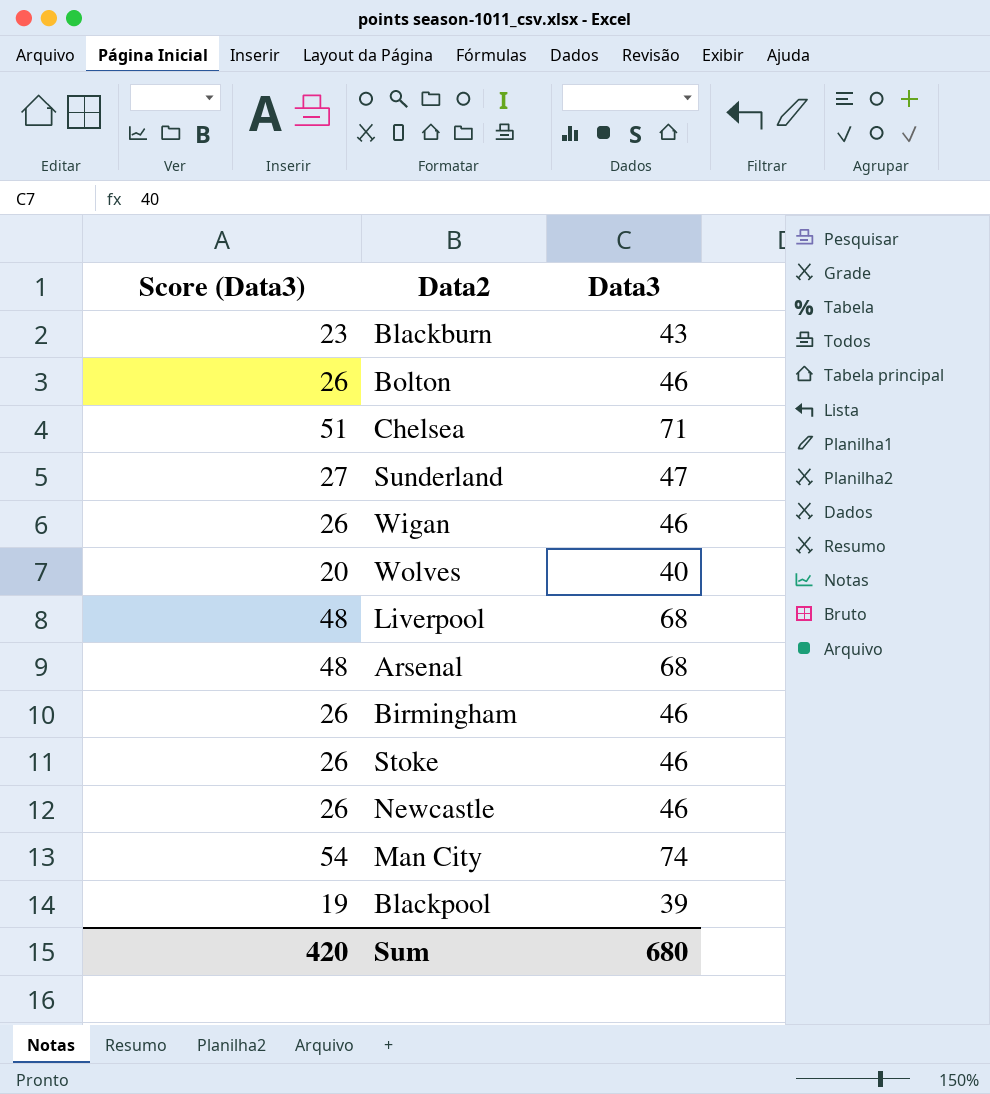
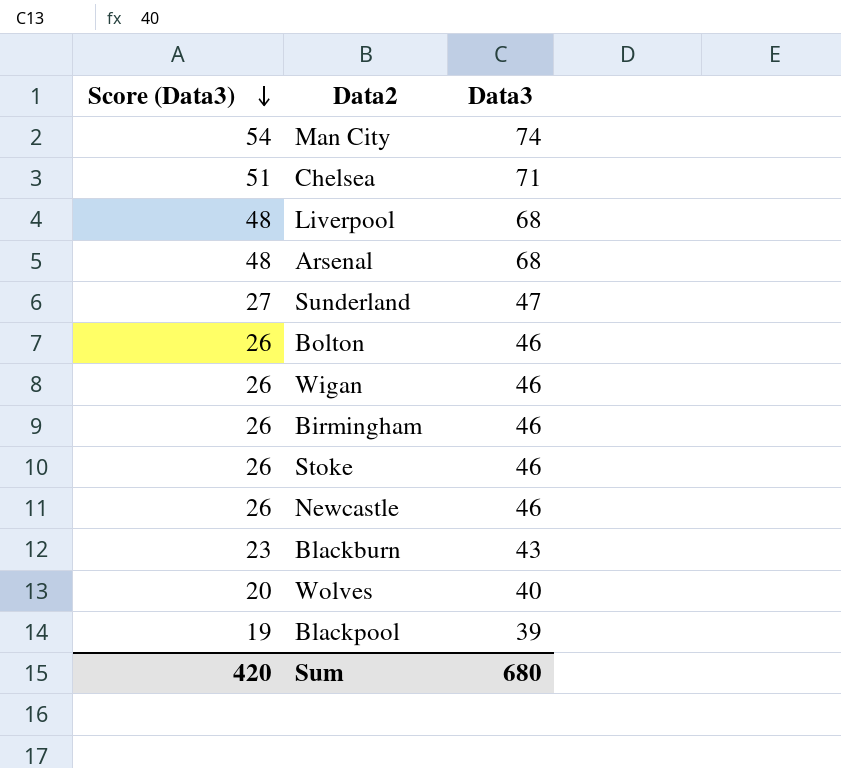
row order: none -> Score (Data3) descending

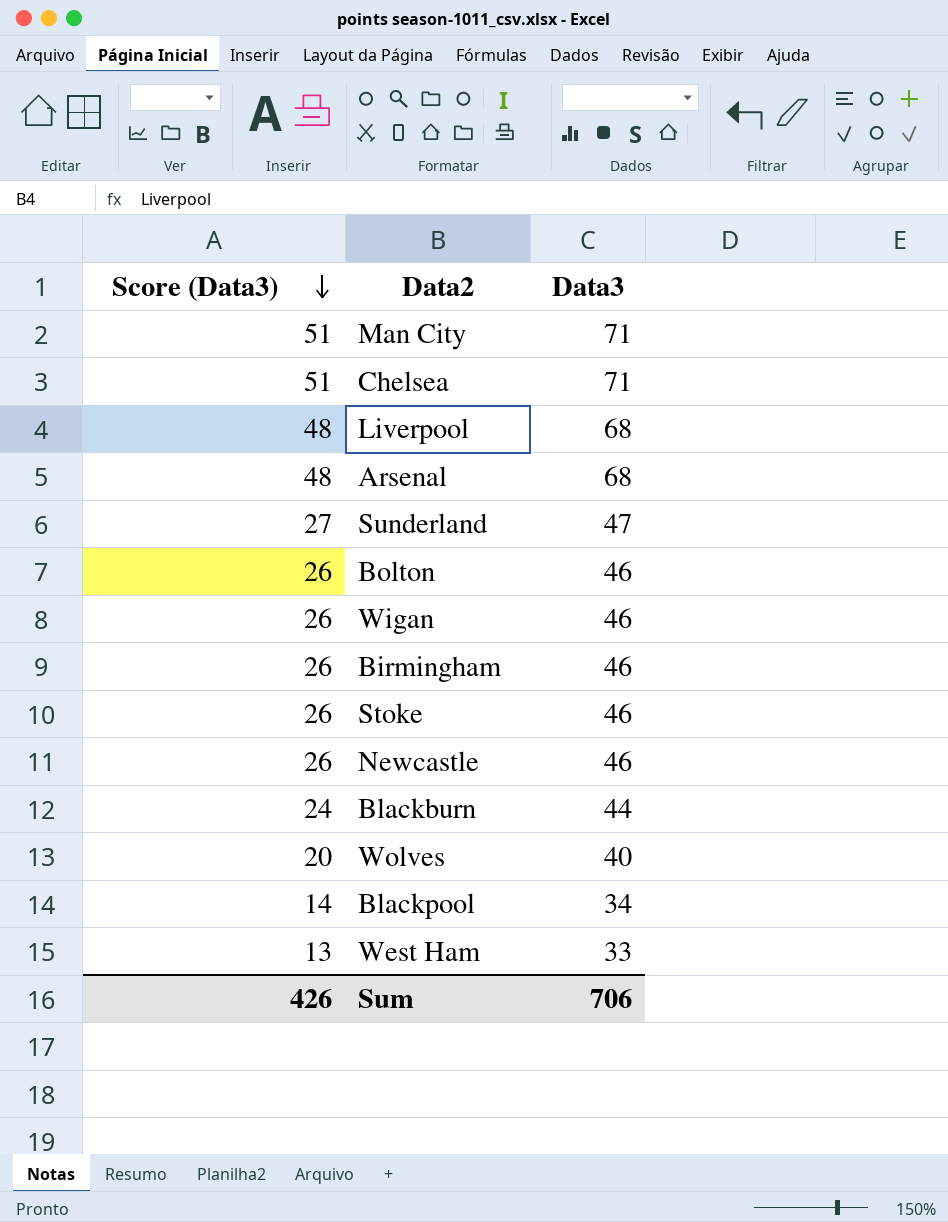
Man City | Score (Data3): 54 -> 51
Man City | Data3: 74 -> 71
Blackburn | Score (Data3): 23 -> 24
Blackburn | Data3: 43 -> 44
Blackpool | Score (Data3): 19 -> 14
Blackpool | Data3: 39 -> 34
row West Ham: none -> 13 | 33
Sum | Score (Data3): 420 -> 426
Sum | Data3: 680 -> 706

